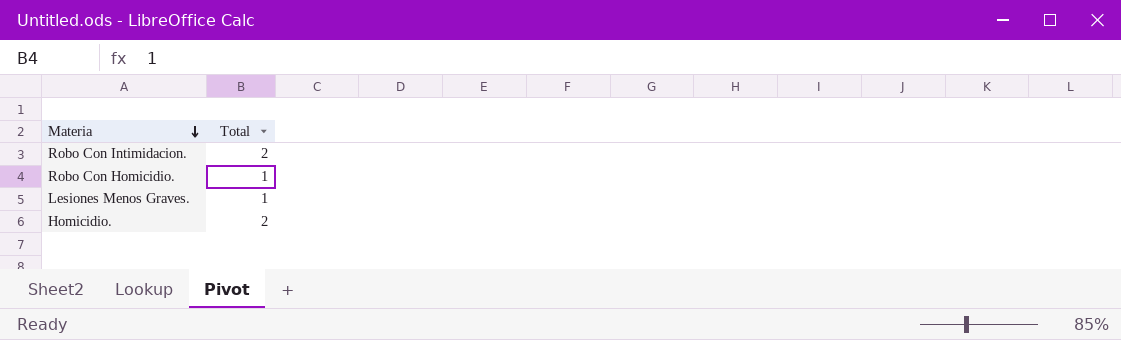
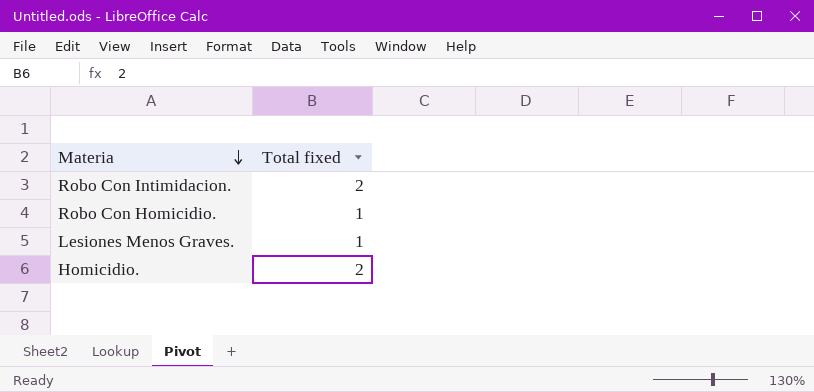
column name: Total -> Total fixed

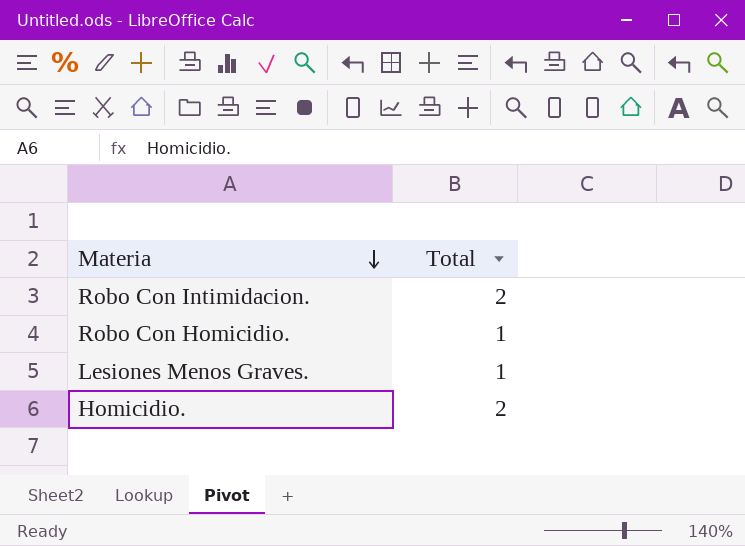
column name: Total fixed -> Total

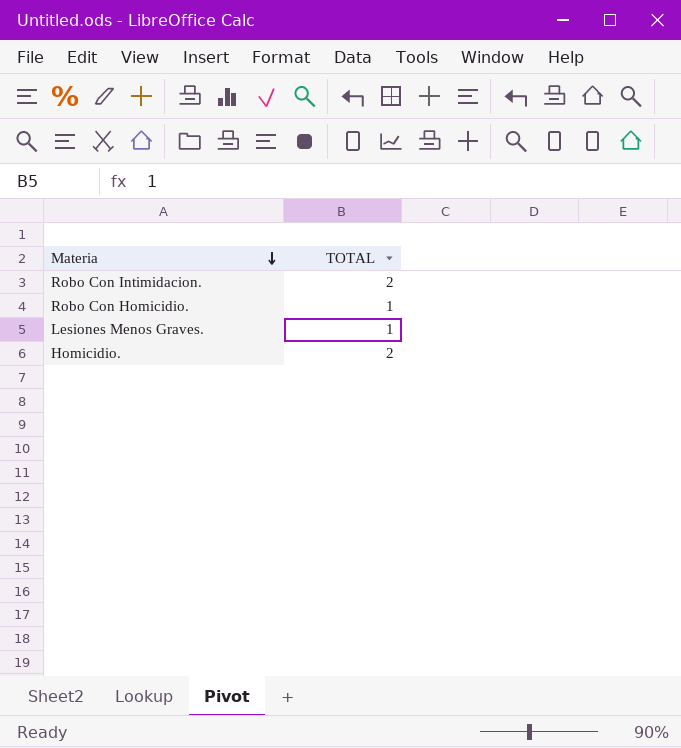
column name: Total -> TOTAL

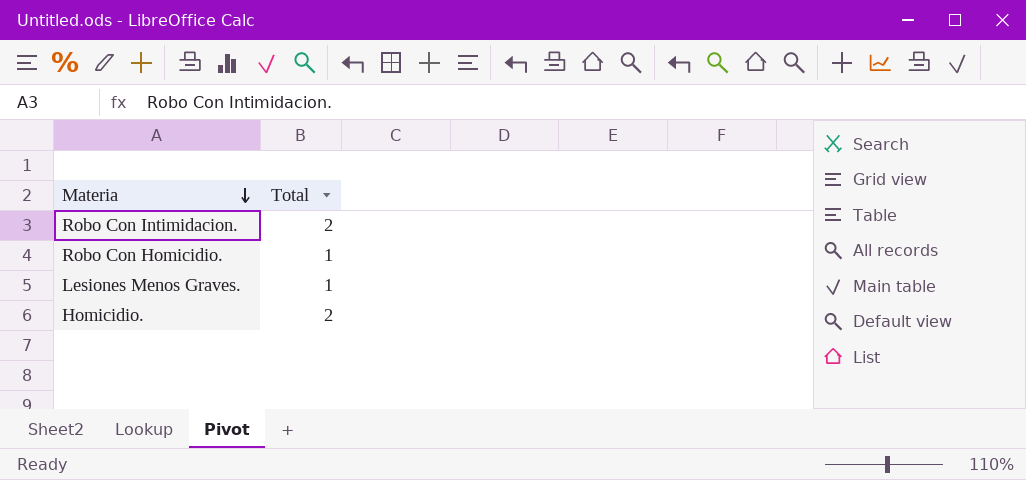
column name: TOTAL -> Total

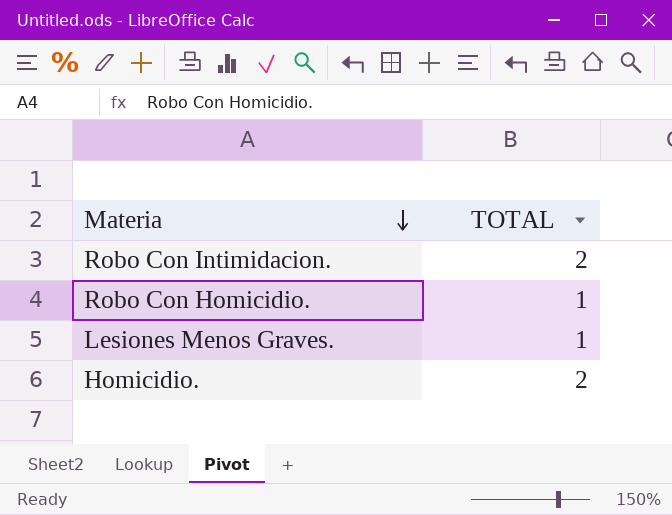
column name: Total -> TOTAL

